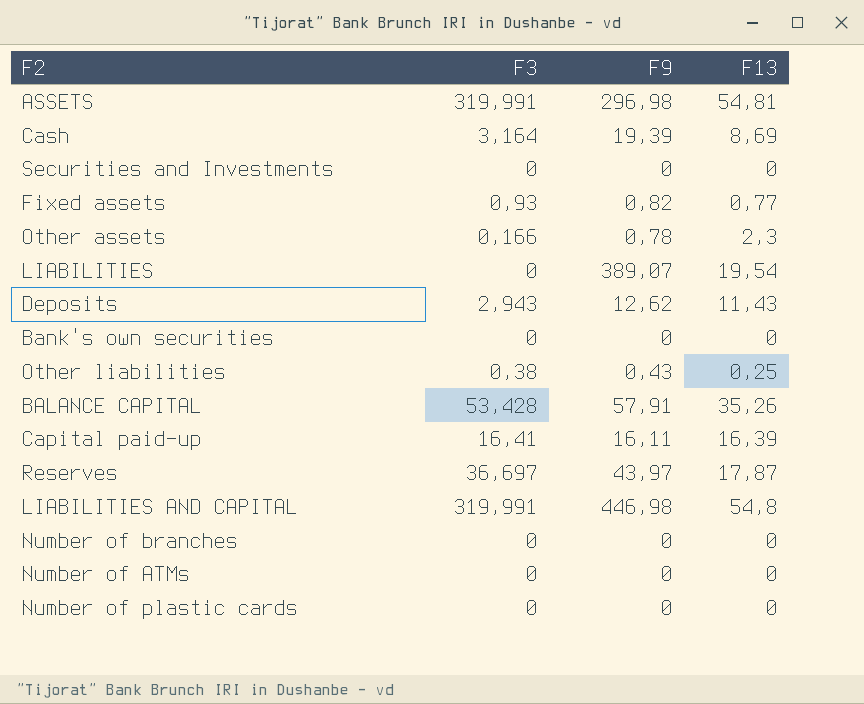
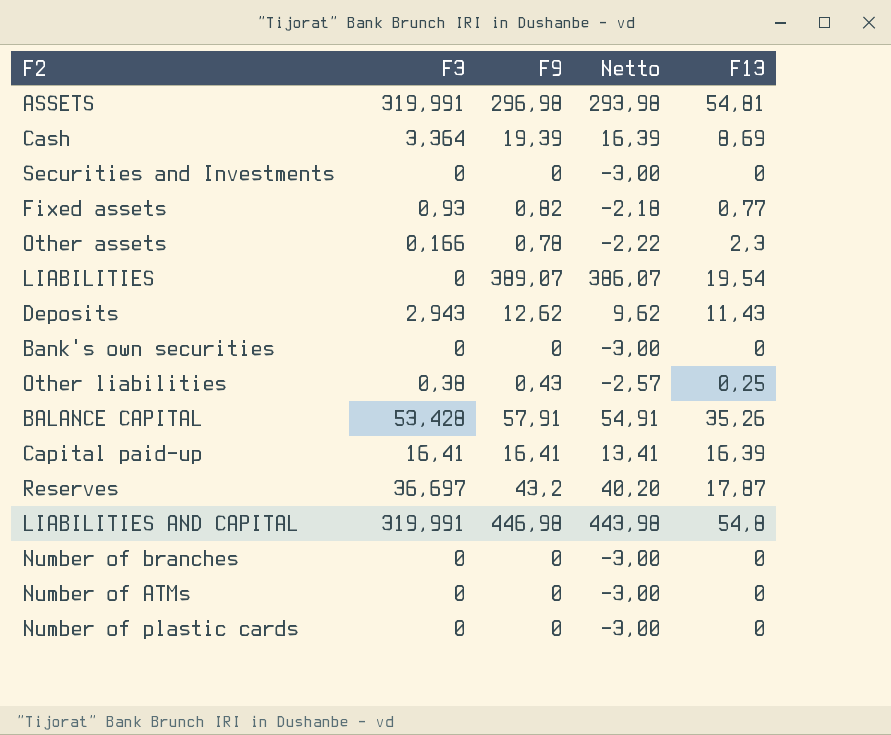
column Netto | formula: none -> [F9] - 3
Cash | F3: 3,164 -> 3,364
Сapital paid-up | F9: 16,11 -> 16,41
Reserves | F9: 43,97 -> 43,2

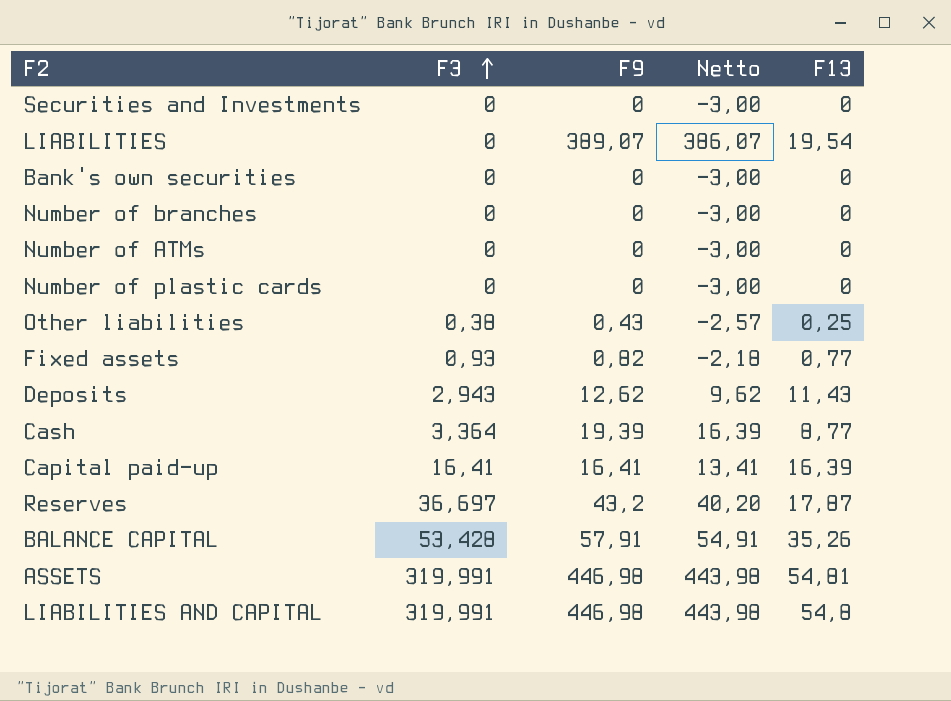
row order: none -> F3 ascending
row Other assets: 0,166 | 0,78 | -2,22 | 2,3 -> none
Cash | F13: 8,69 -> 8,77
АSSETS | F9: 296,98 -> 446,98
АSSETS | Netto: 293,98 -> 443,98

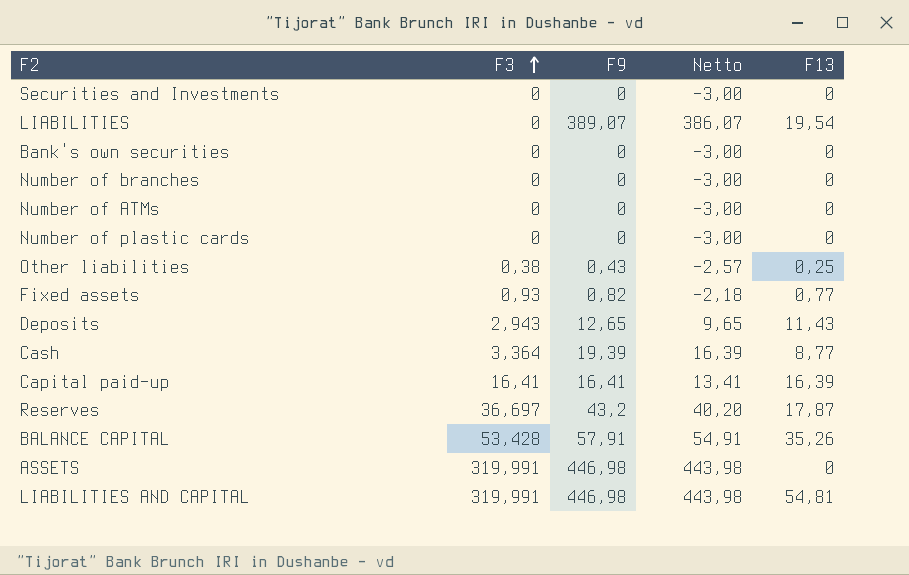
Deposits | F9: 12,62 -> 12,65
Deposits | Netto: 9,62 -> 9,65
АSSETS | F13: 54,81 -> 0
LIABILITIES AND CAPITAL | F13: 54,8 -> 54,81

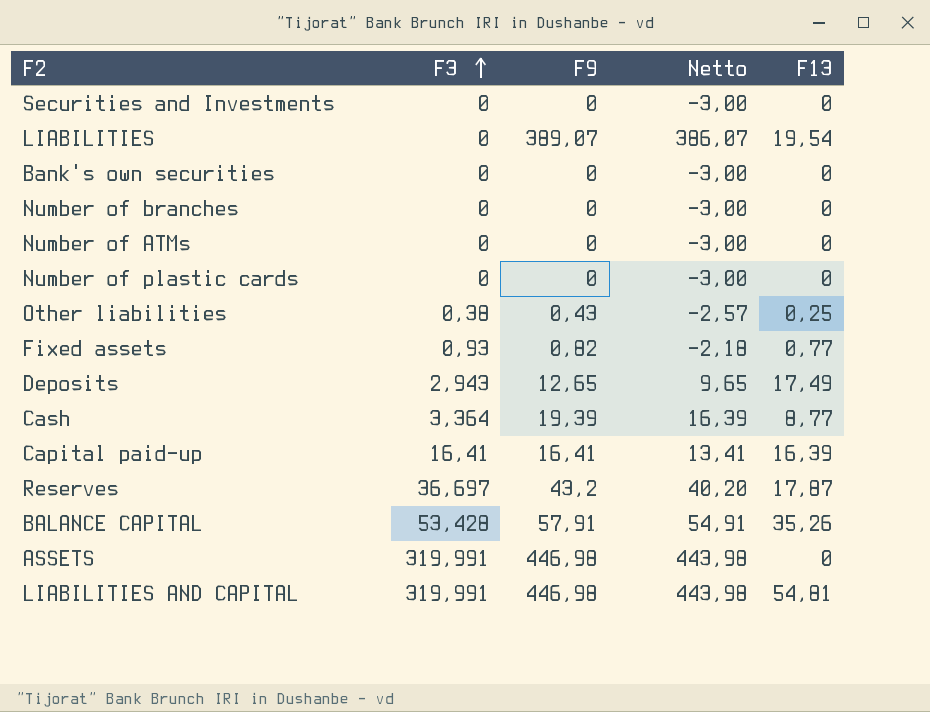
Deposits | F13: 11,43 -> 17,49

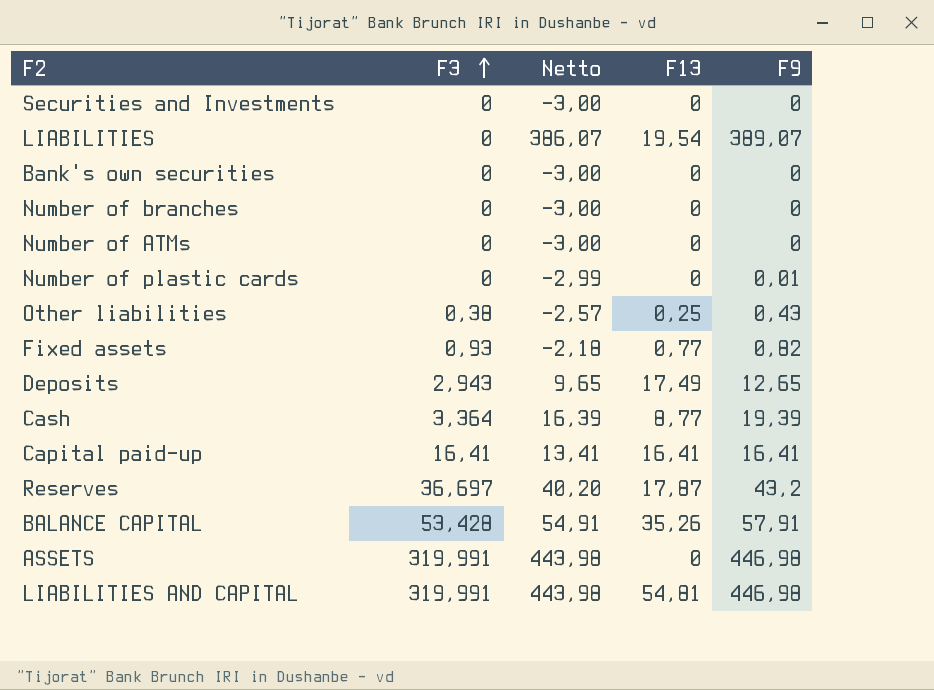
column F9 | position: 3 -> 5
Number of plastic cards | Netto: -3,00 -> -2,99
Number of plastic cards | F9: 0 -> 0,01
Сapital paid-up | F13: 16,39 -> 16,41

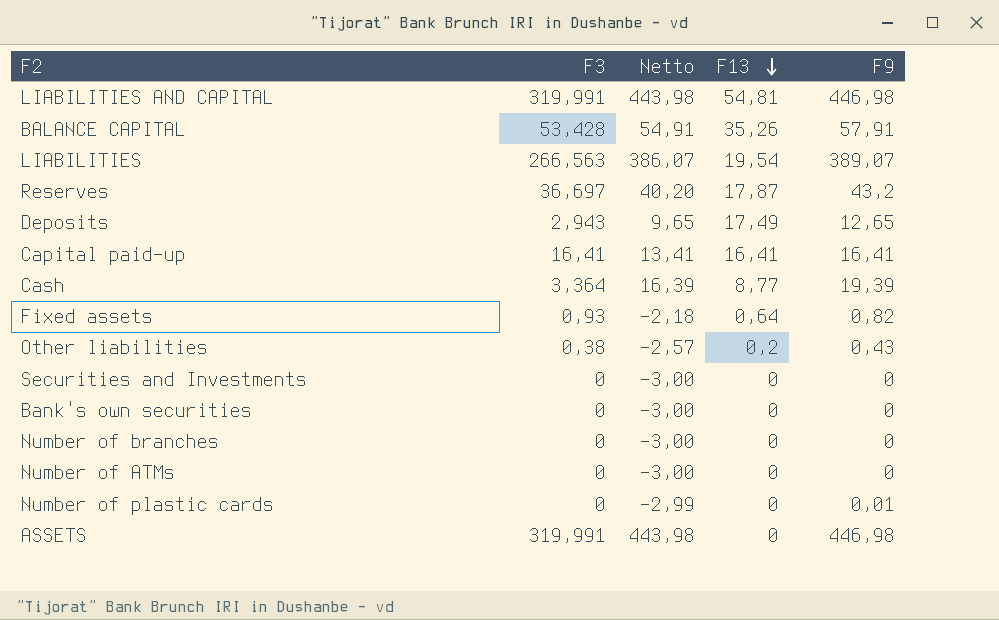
row order: F3 ascending -> F13 descending
LIABILITIES | F3: 0 -> 266,563
Fixed assets | F13: 0,77 -> 0,64
Other liabilities | F13: 0,25 -> 0,2

